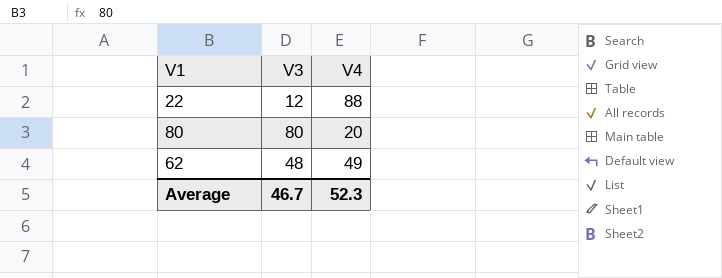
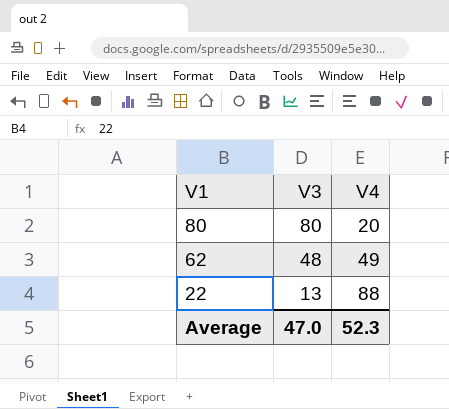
row order: none -> V1 descending
22 | V3: 12 -> 13
Average | V3: 46.7 -> 47.0

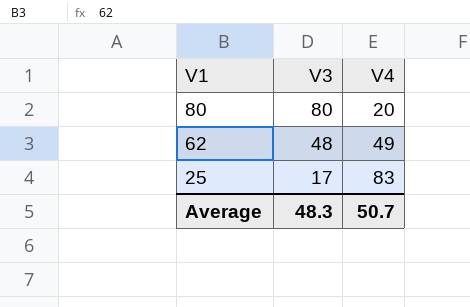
row 22: 13 | 88 -> none
row 25: none -> 17 | 83
Average | V3: 47.0 -> 48.3
Average | V4: 52.3 -> 50.7

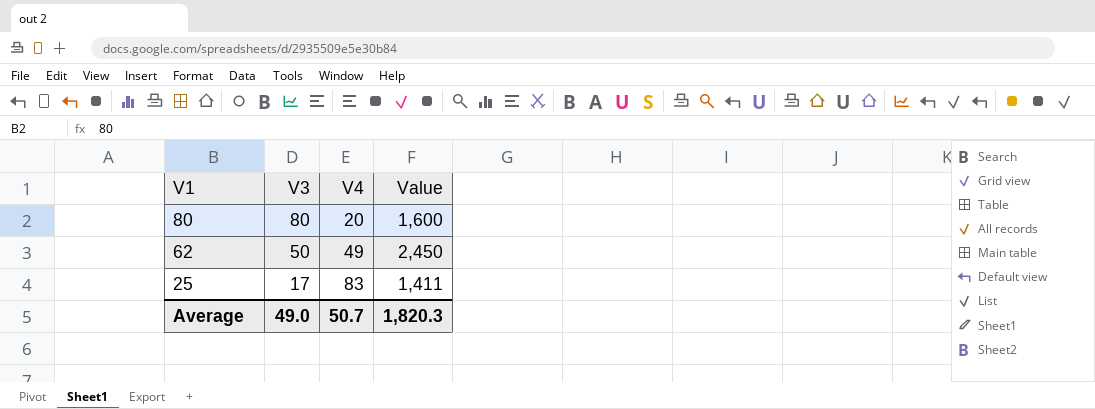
column Value | formula: none -> [V3] * [V4]
62 | V3: 48 -> 50
Average | V3: 48.3 -> 49.0

